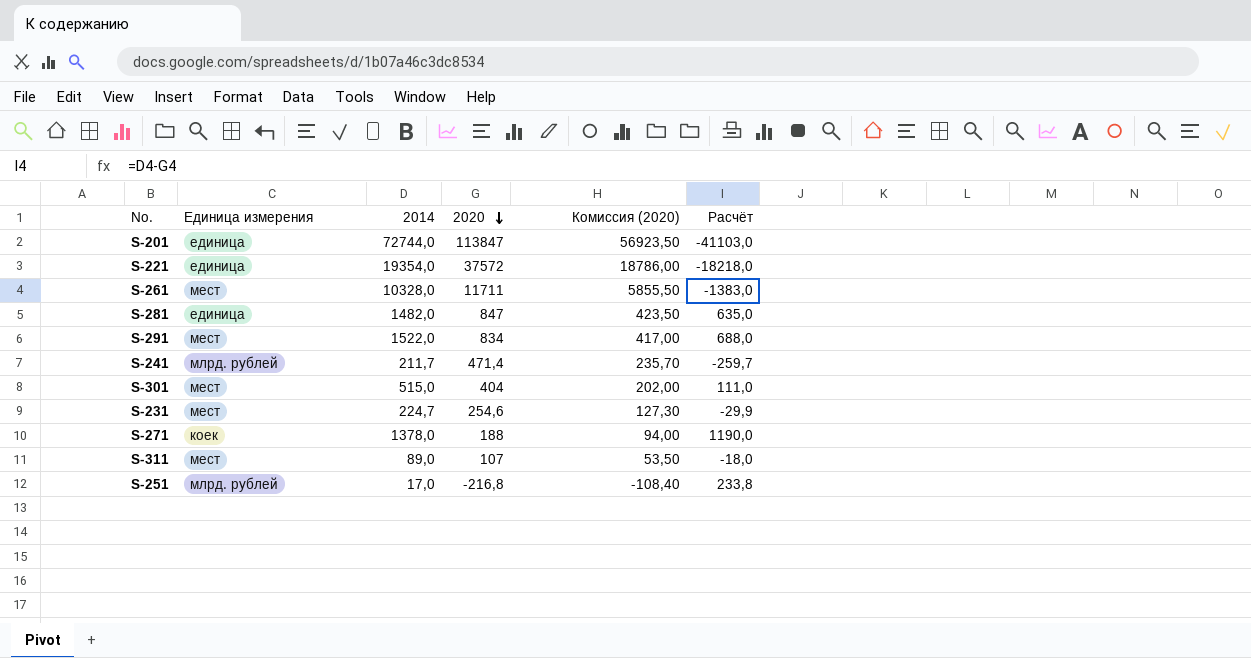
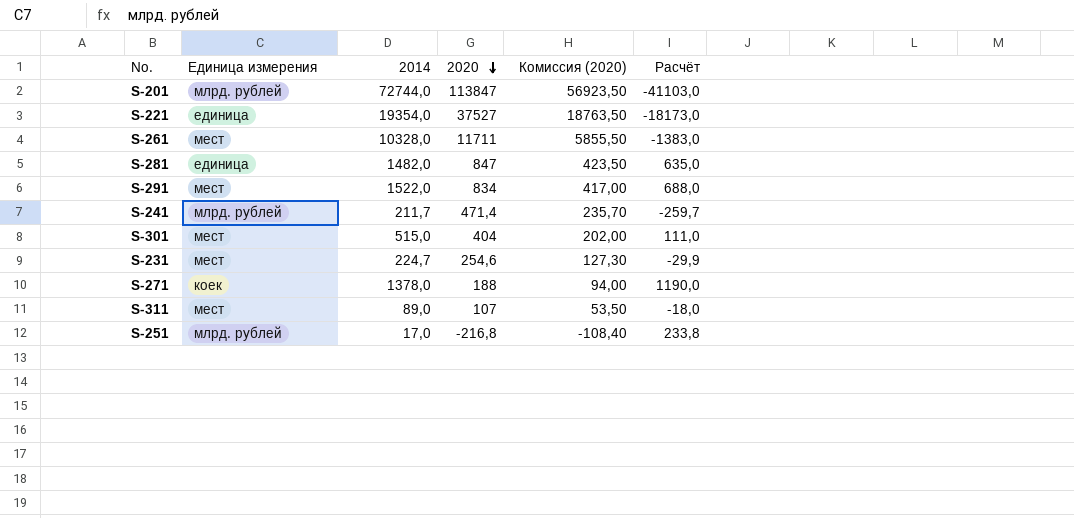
S-201 | Единица измерения: единица -> млрд. рублей
S-221 | 2020: 37572 -> 37527
S-221 | Комиссия (2020): 18786,00 -> 18763,50
S-221 | Расчёт: -18218,0 -> -18173,0

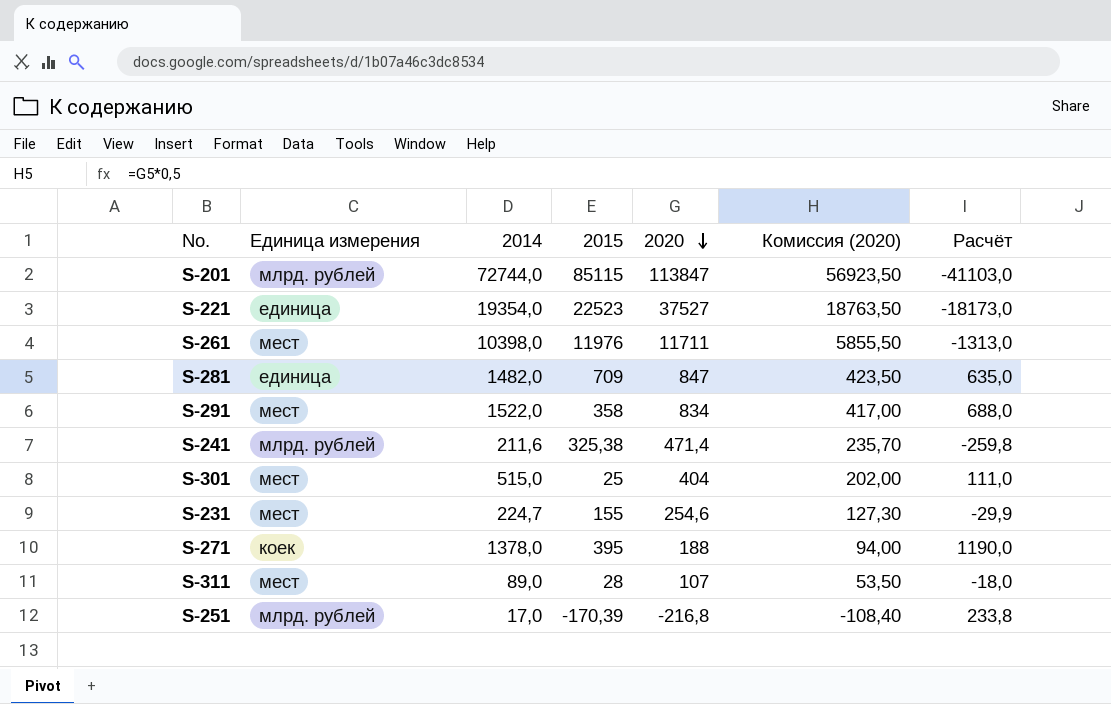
column 2015 | position: none -> 4
S-261 | 2014: 10328,0 -> 10398,0
S-261 | Расчёт: -1383,0 -> -1313,0
S-241 | 2014: 211,7 -> 211,6
S-241 | Расчёт: -259,7 -> -259,8

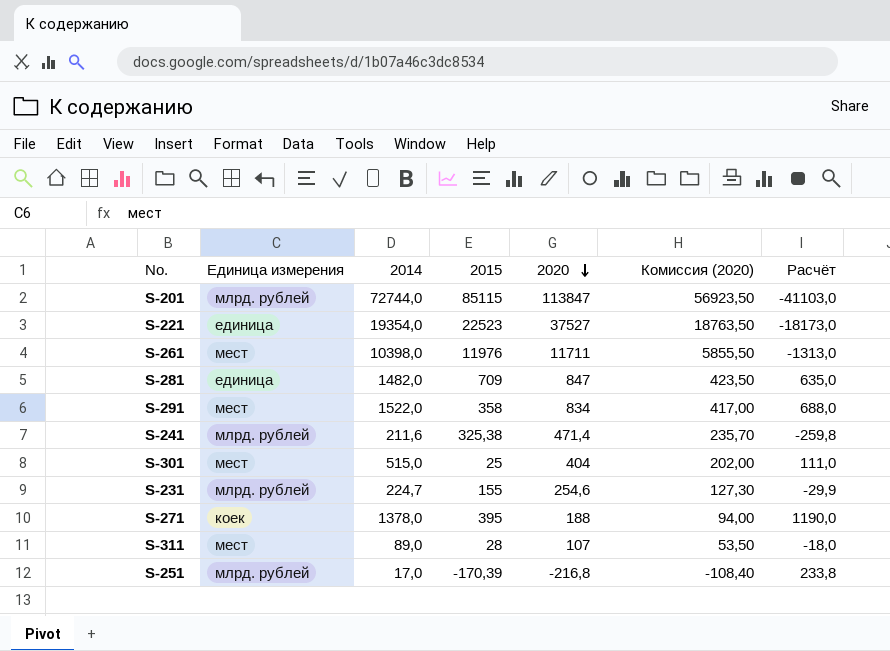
S-231 | Единица измерения: мест -> млрд. рублей

